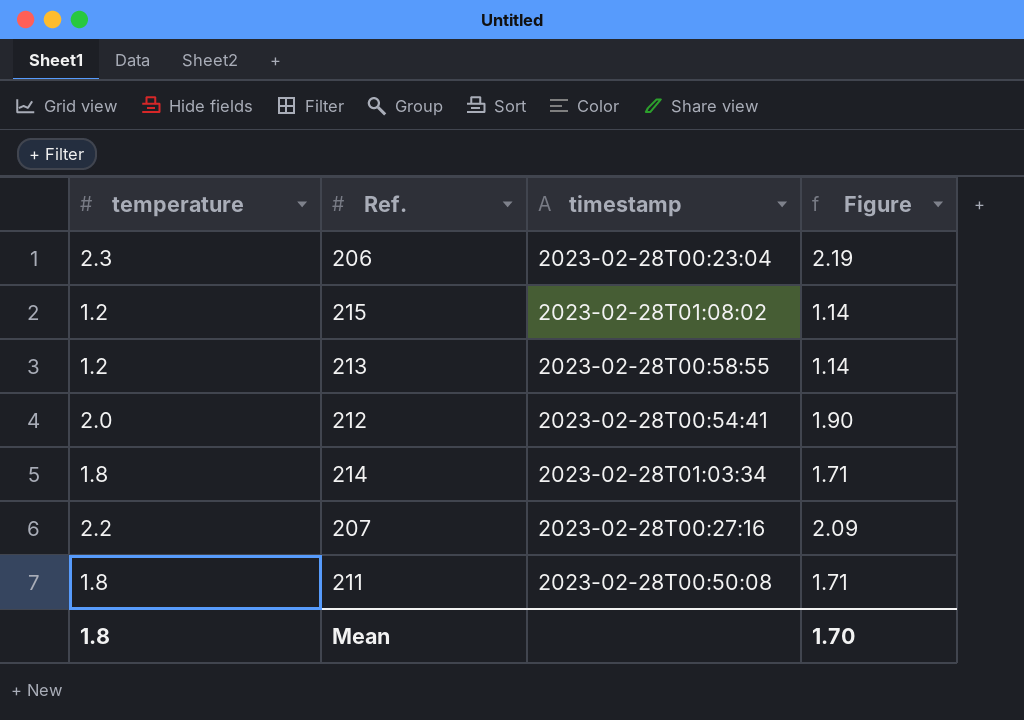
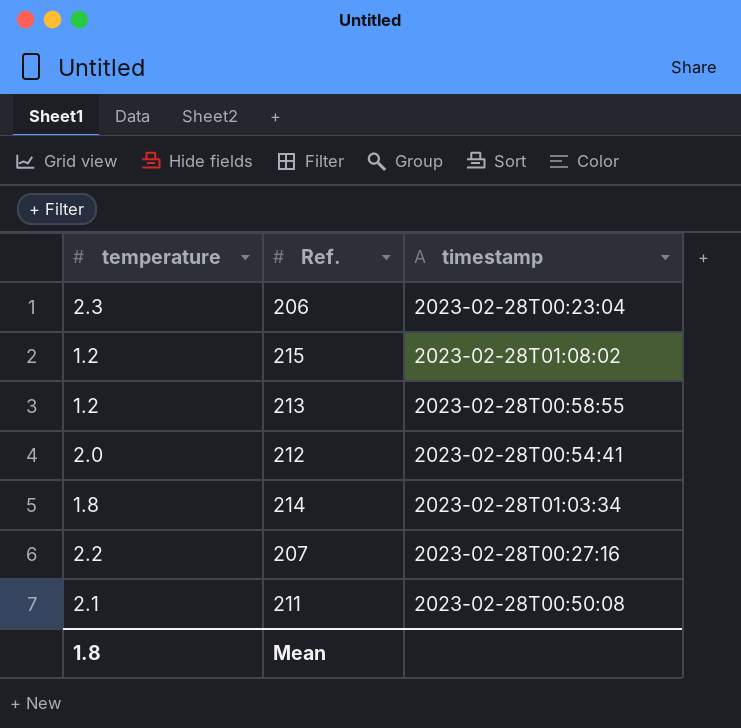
column Figure | formula: [temperature] * 0.95 -> none
211 | temperature: 1.8 -> 2.1

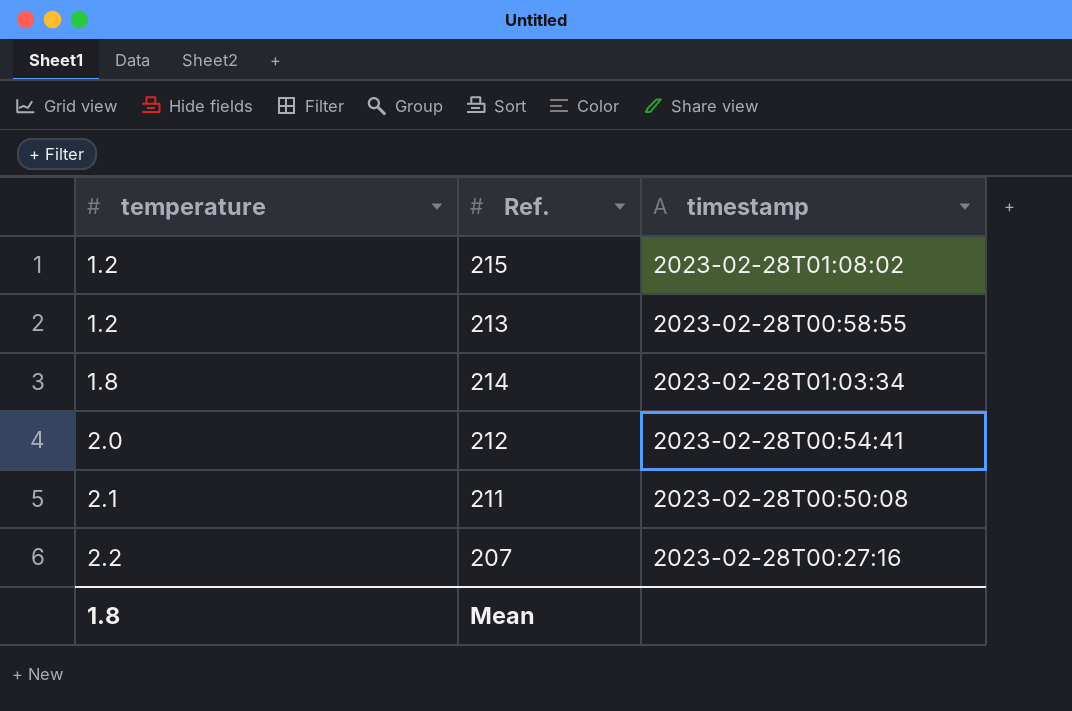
row order: none -> temperature ascending
row 206: 2.3 | 2023-02-28T00:23:04 -> none

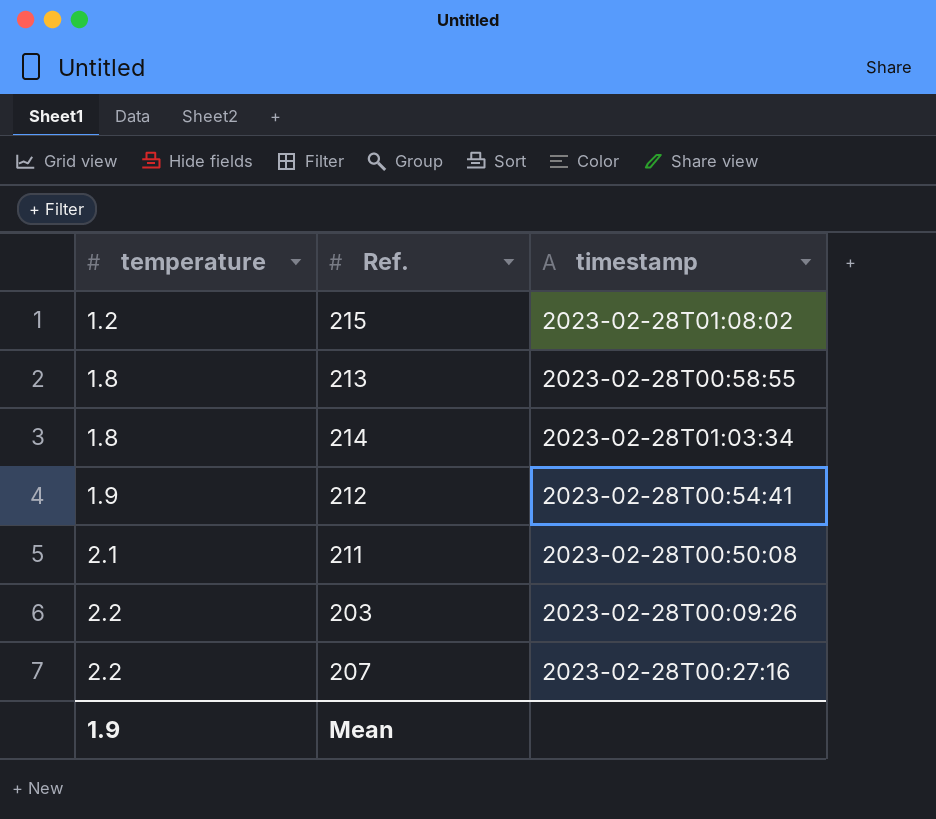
213 | temperature: 1.2 -> 1.8
212 | temperature: 2.0 -> 1.9
row 203: none -> 2.2 | 2023-02-28T00:09:26
Mean | temperature: 1.8 -> 1.9

